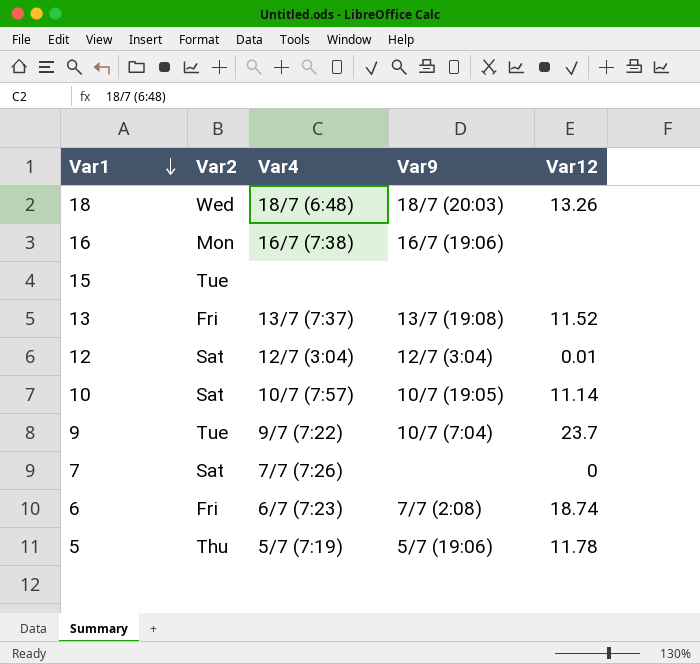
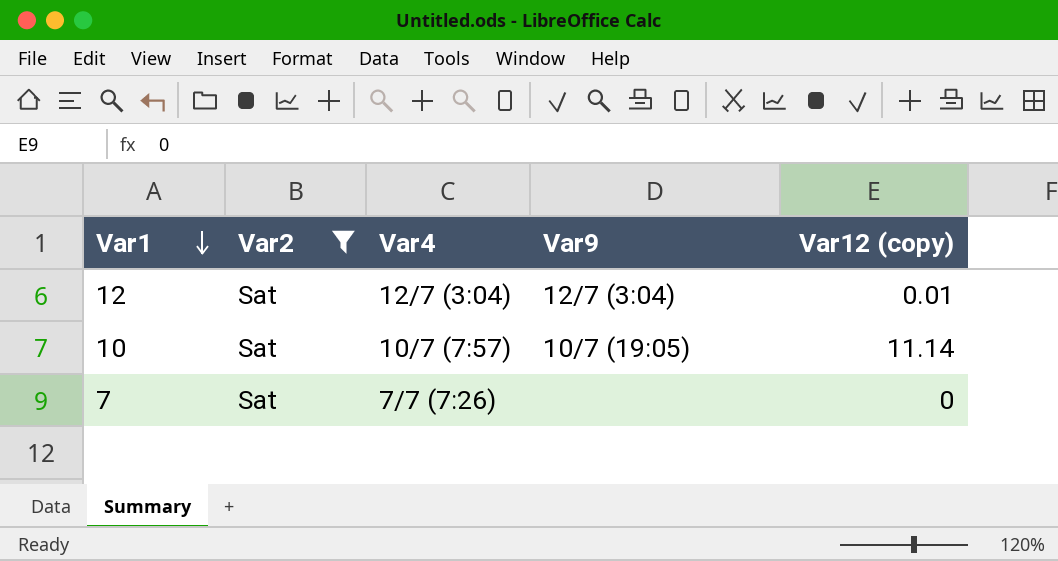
filter: none -> Var2 = Sat
column name: Var12 -> Var12 (copy)

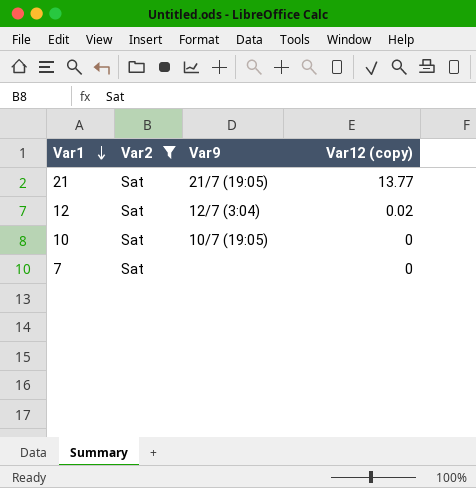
column Var4 | position: 3 -> none
row 21: none -> Sat | 21/7 (19:05) | 13.77
12 | Var12 (copy): 0.01 -> 0.02
10 | Var12 (copy): 11.14 -> 0

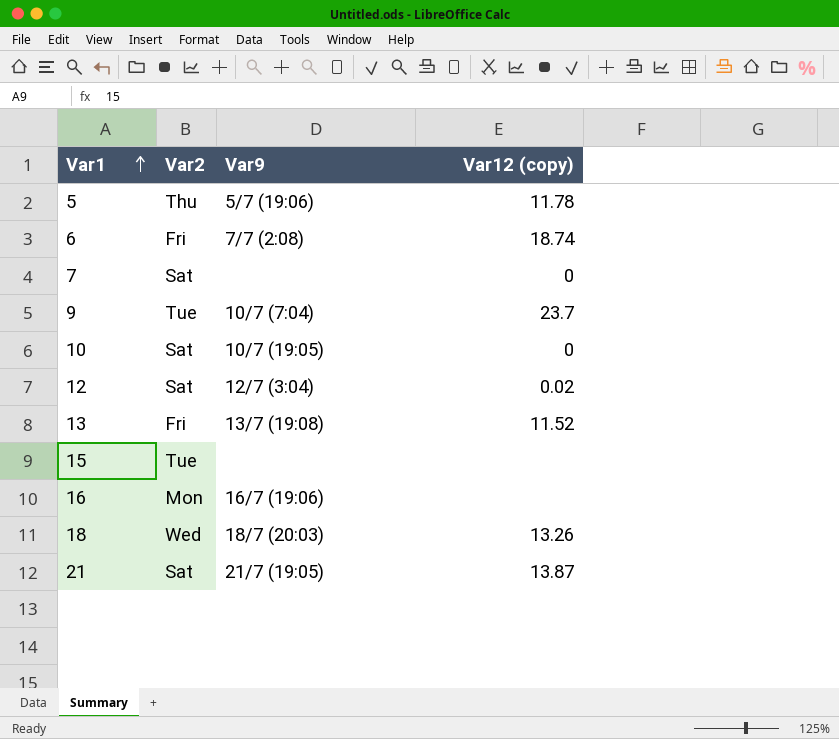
filter: Var2 = Sat -> none
row order: Var1 descending -> Var1 ascending
21 | Var12 (copy): 13.77 -> 13.87

